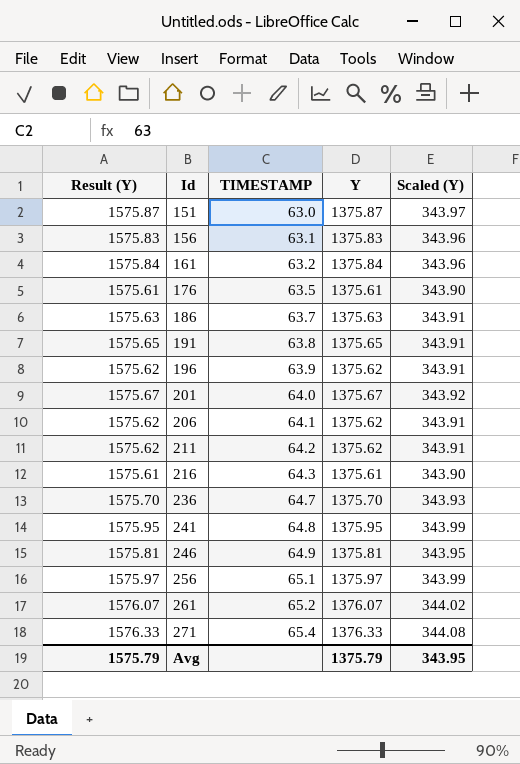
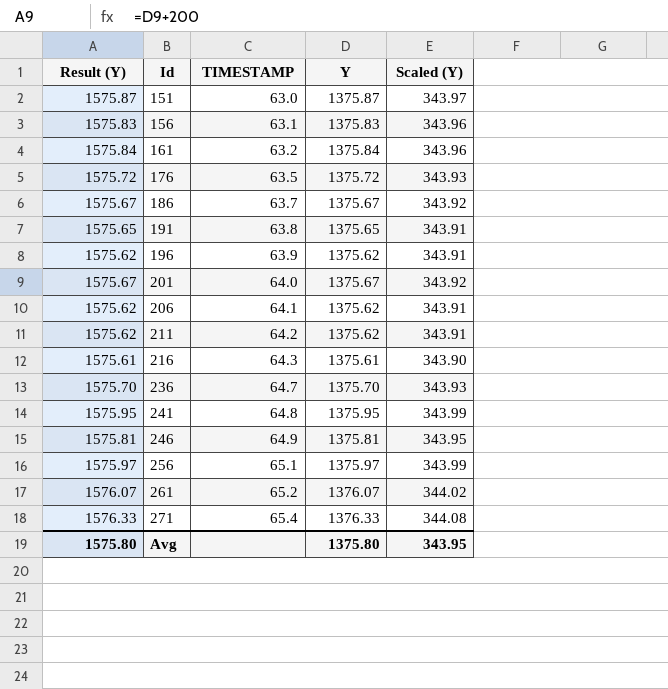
176 | Result (Y): 1575.61 -> 1575.72
176 | Y: 1375.61 -> 1375.72
176 | Scaled (Y): 343.90 -> 343.93
186 | Result (Y): 1575.63 -> 1575.67
186 | Y: 1375.63 -> 1375.67
186 | Scaled (Y): 343.91 -> 343.92
Avg | Result (Y): 1575.79 -> 1575.80
Avg | Y: 1375.79 -> 1375.80

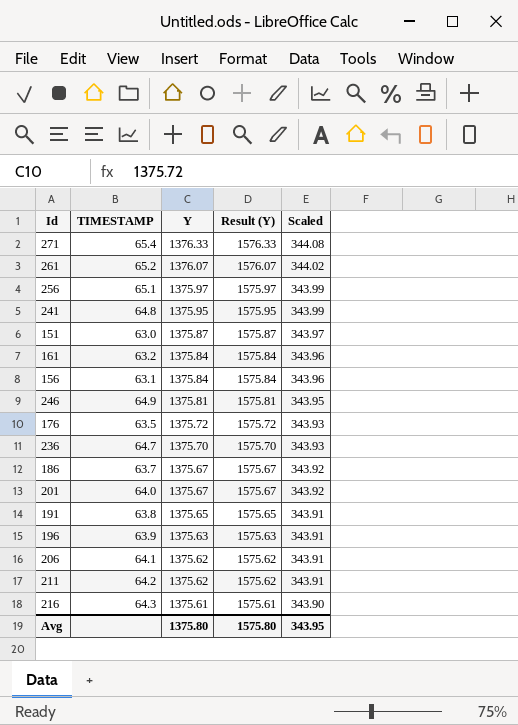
row order: Id ascending -> Y descending
column Result (Y) | position: 1 -> 4
column name: Scaled (Y) -> Scaled
156 | Y: 1375.83 -> 1375.84
156 | Result (Y): 1575.83 -> 1575.84
196 | Y: 1375.62 -> 1375.63
196 | Result (Y): 1575.62 -> 1575.63

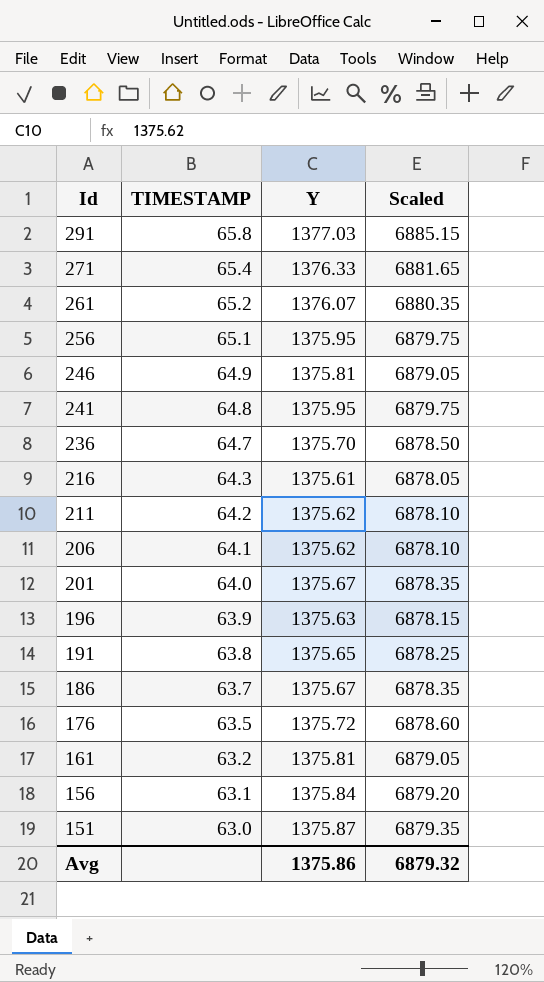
row order: Y descending -> Id descending
column Result (Y) | formula: [Y] + 200 -> none
column Scaled | formula: [Y] * 0.25 -> [Y] * 5
row 291: none -> 65.8 | 1377.03 | 6885.15
256 | Y: 1375.97 -> 1375.95
161 | Y: 1375.84 -> 1375.81
Avg | Y: 1375.80 -> 1375.86
Avg | Scaled: 343.95 -> 6879.32

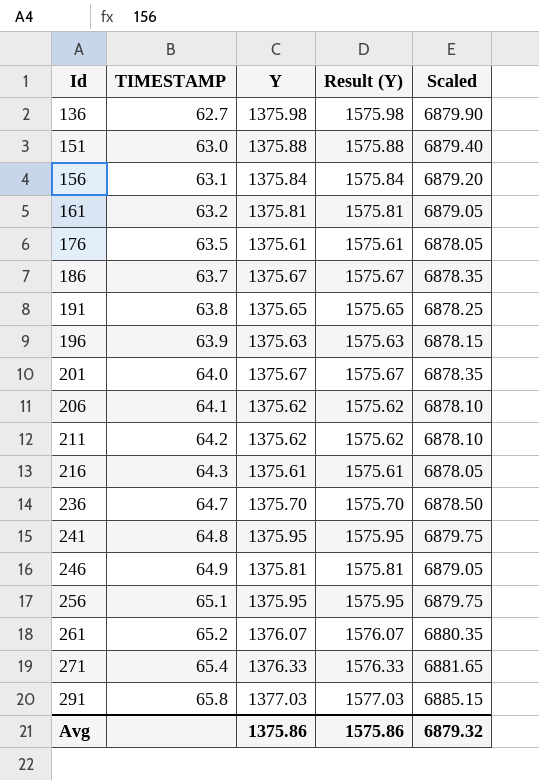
row order: Id descending -> Id ascending
column Result (Y) | formula: none -> [Y] + 200
row 136: none -> 62.7 | 1375.98 | 1575.98 | 6879.90
151 | Y: 1375.87 -> 1375.88
151 | Scaled: 6879.35 -> 6879.40
176 | Y: 1375.72 -> 1375.61
176 | Scaled: 6878.60 -> 6878.05

